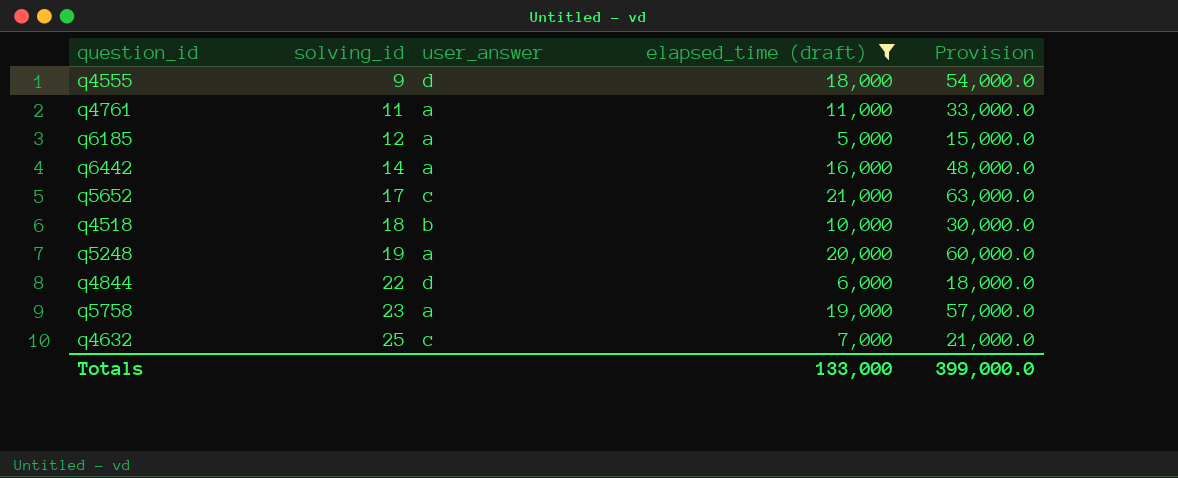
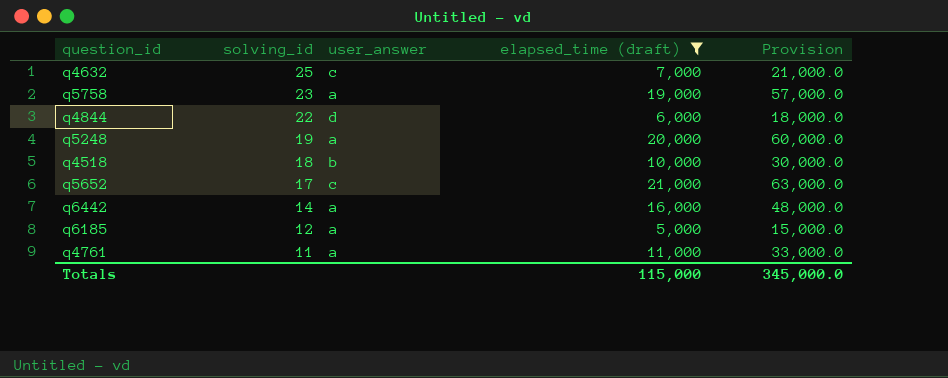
row order: solving_id ascending -> solving_id descending
row q4555: 9 | d | 18,000 | 54,000.0 -> none
Totals | elapsed_time (draft): 133,000 -> 115,000
Totals | Provision: 399,000.0 -> 345,000.0

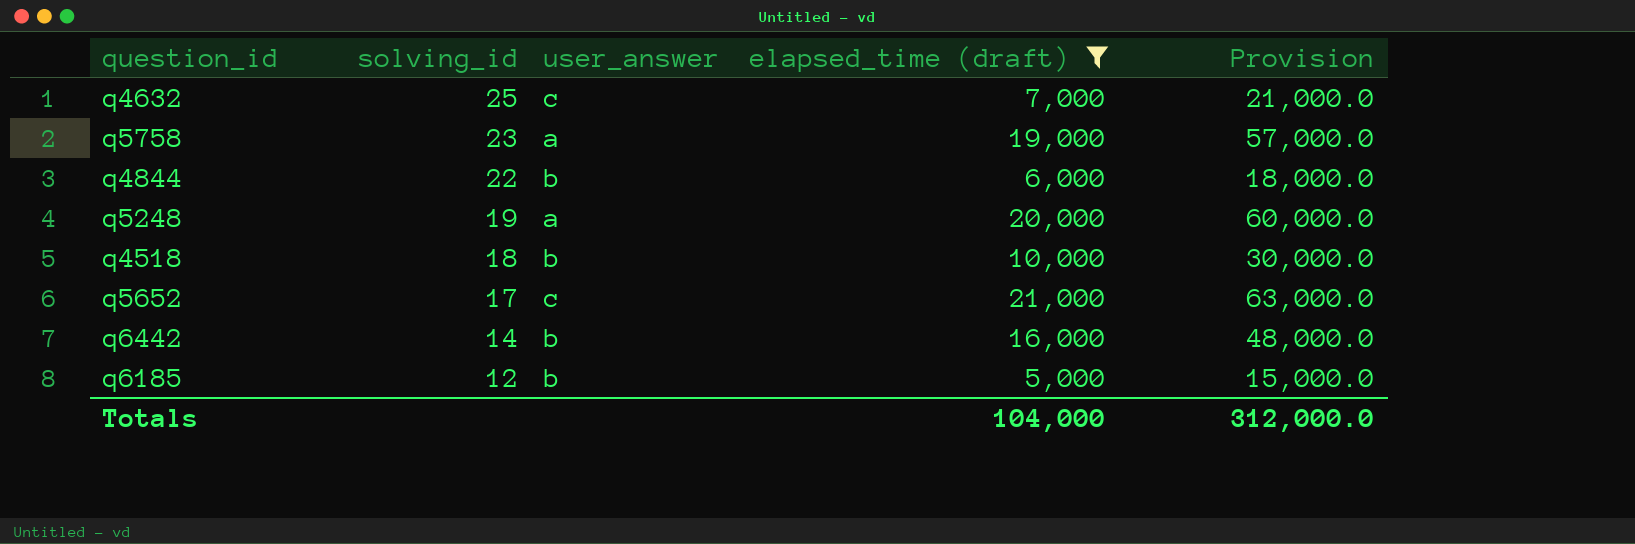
row q4761: 11 | a | 11,000 | 33,000.0 -> none
q4844 | user_answer: d -> b
q6442 | user_answer: a -> b
q6185 | user_answer: a -> b
Totals | elapsed_time (draft): 115,000 -> 104,000
Totals | Provision: 345,000.0 -> 312,000.0

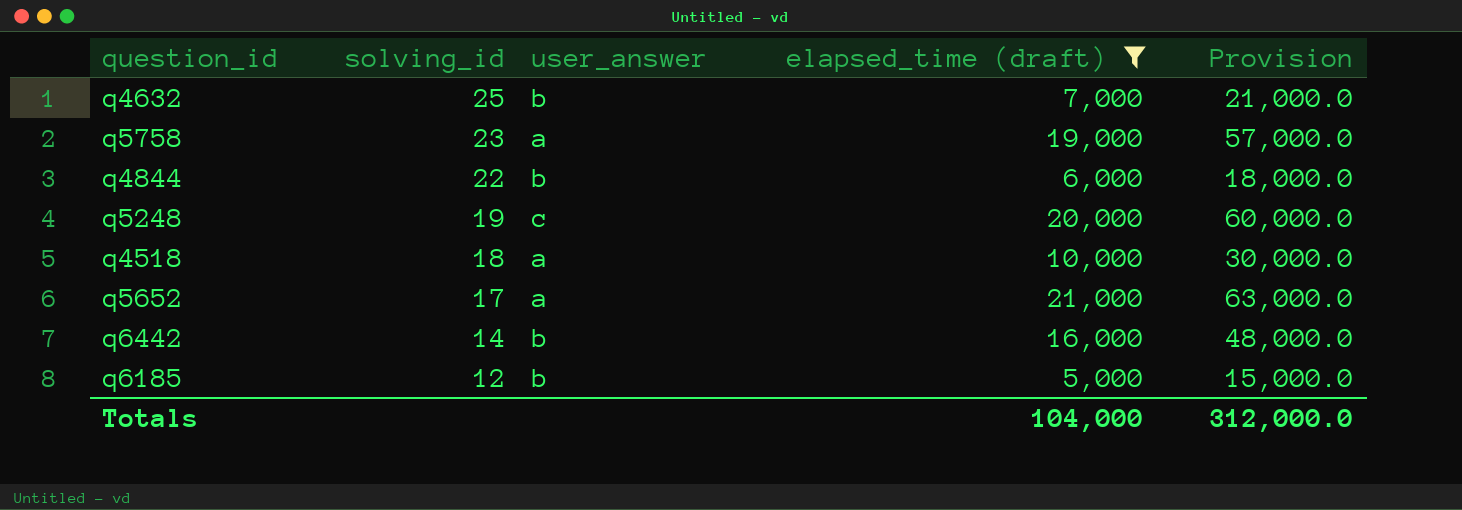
q4632 | user_answer: c -> b
q5248 | user_answer: a -> c
q4518 | user_answer: b -> a
q5652 | user_answer: c -> a

